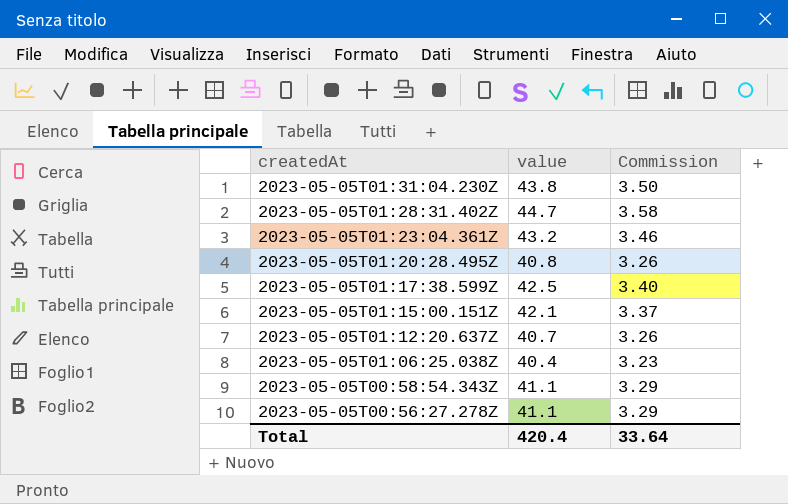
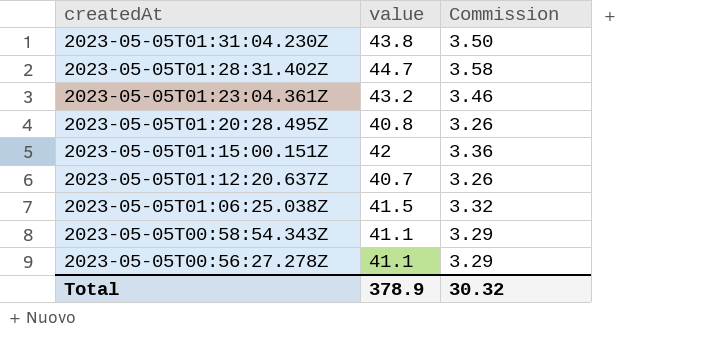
row 2023-05-05T01:17:38.599Z: 42.5 | 3.40 -> none
2023-05-05T01:15:00.151Z | value: 42.1 -> 42
2023-05-05T01:15:00.151Z | Commission: 3.37 -> 3.36
2023-05-05T01:06:25.038Z | value: 40.4 -> 41.5
2023-05-05T01:06:25.038Z | Commission: 3.23 -> 3.32
Total | value: 420.4 -> 378.9
Total | Commission: 33.64 -> 30.32

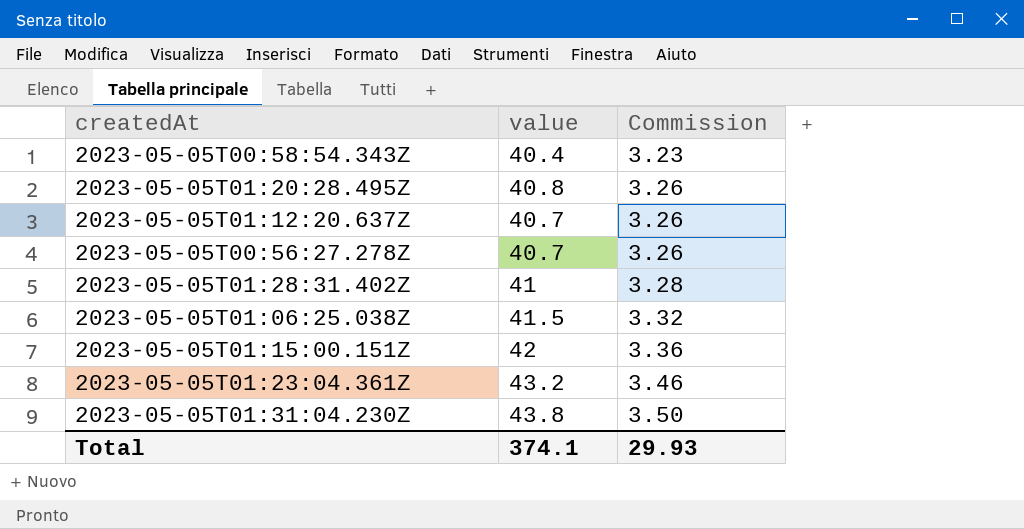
row order: createdAt descending -> Commission ascending
2023-05-05T00:58:54.343Z | value: 41.1 -> 40.4
2023-05-05T00:58:54.343Z | Commission: 3.29 -> 3.23
2023-05-05T00:56:27.278Z | value: 41.1 -> 40.7
2023-05-05T00:56:27.278Z | Commission: 3.29 -> 3.26
2023-05-05T01:28:31.402Z | value: 44.7 -> 41
2023-05-05T01:28:31.402Z | Commission: 3.58 -> 3.28
Total | value: 378.9 -> 374.1
Total | Commission: 30.32 -> 29.93

